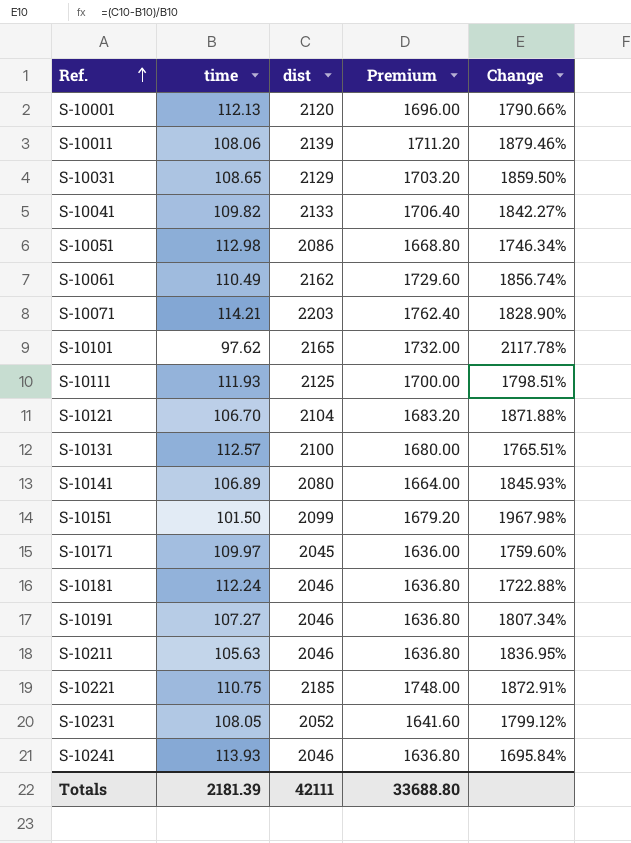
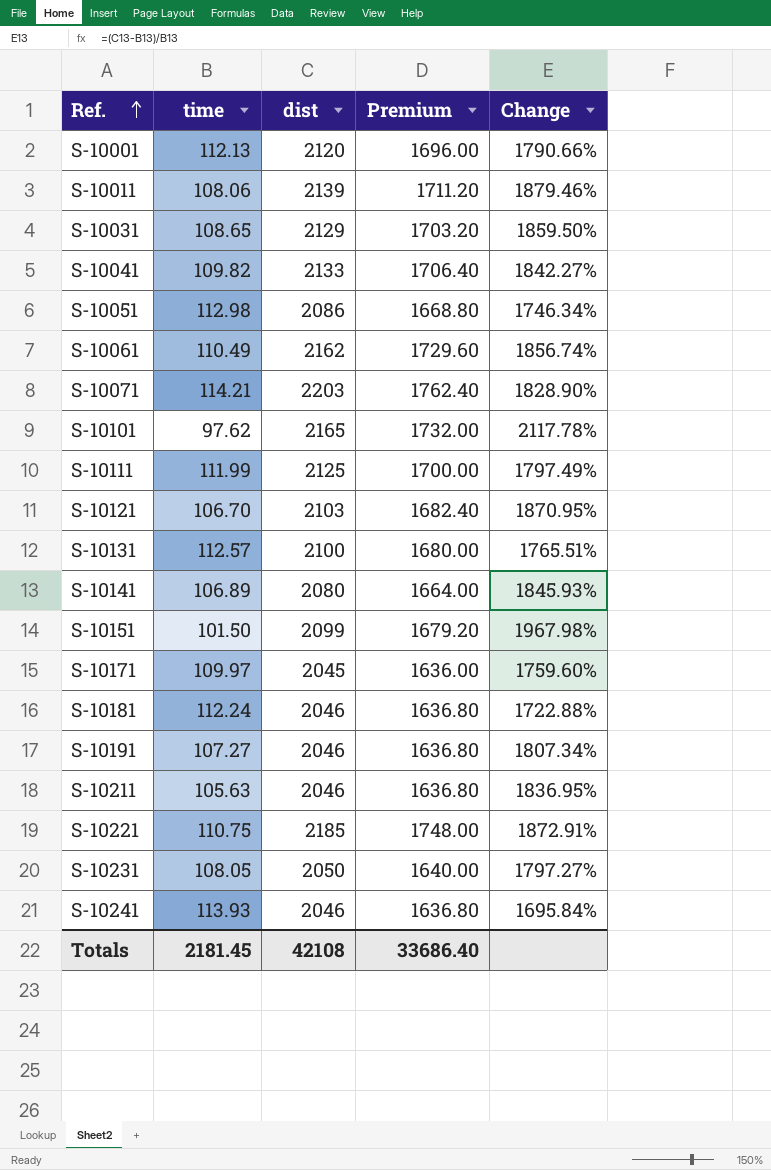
S-10111 | time: 111.93 -> 111.99
S-10111 | Change: 1798.51% -> 1797.49%
S-10121 | dist: 2104 -> 2103
S-10121 | Premium: 1683.20 -> 1682.40
S-10121 | Change: 1871.88% -> 1870.95%
S-10231 | dist: 2052 -> 2050
S-10231 | Premium: 1641.60 -> 1640.00
S-10231 | Change: 1799.12% -> 1797.27%
Totals | time: 2181.39 -> 2181.45
Totals | dist: 42111 -> 42108
Totals | Premium: 33688.80 -> 33686.40

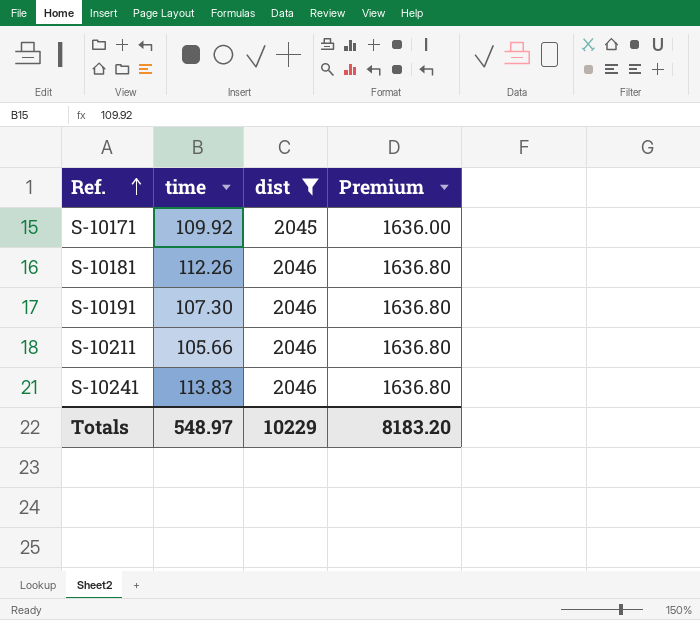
filter: none -> dist <= 2046
column Change | formula: ([dist] - [time]) / [time] -> none
S-10171 | time: 109.97 -> 109.92
S-10181 | time: 112.24 -> 112.26
S-10191 | time: 107.27 -> 107.30
S-10211 | time: 105.63 -> 105.66
S-10241 | time: 113.93 -> 113.83
Totals | time: 2181.45 -> 548.97
Totals | dist: 42108 -> 10229
Totals | Premium: 33686.40 -> 8183.20

